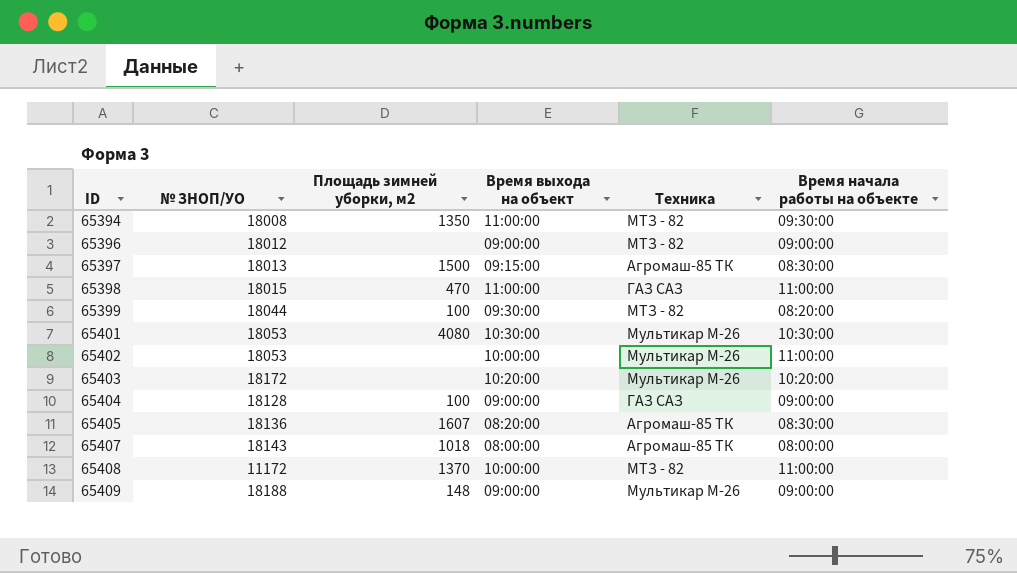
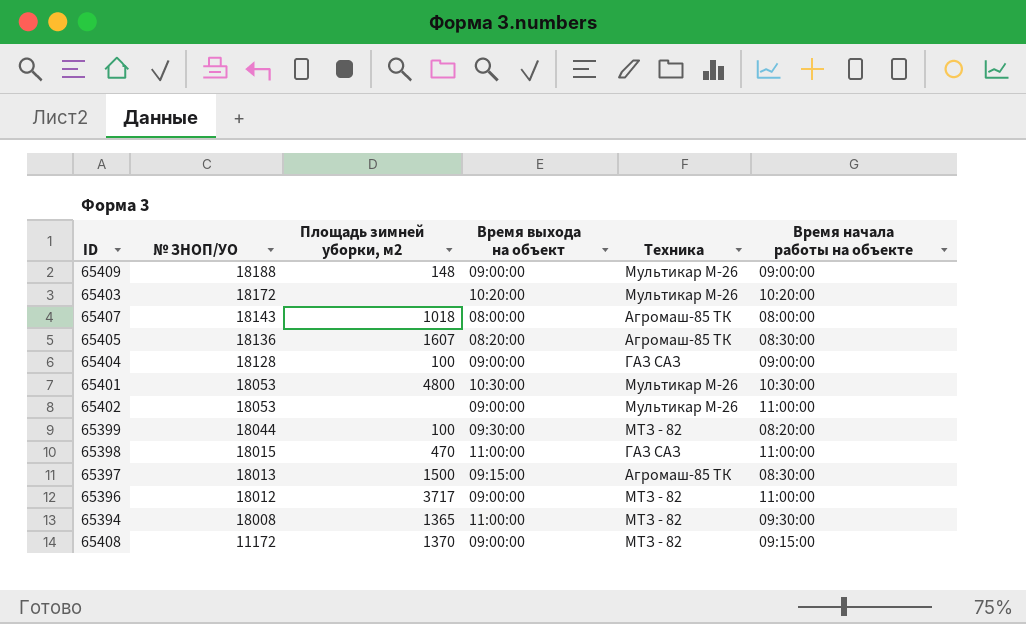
row order: ID ascending -> № ЗНОП/УО descending
65401 | Площадь зимней уборки, м2: 4080 -> 4800
65402 | Время выхода на объект: 10:00:00 -> 09:00:00
65396 | Площадь зимней уборки, м2: none -> 3717
65396 | Время начала работы на объекте: 09:00:00 -> 11:00:00
65394 | Площадь зимней уборки, м2: 1350 -> 1365
65408 | Время выхода на объект: 10:00:00 -> 09:00:00
65408 | Время начала работы на объекте: 11:00:00 -> 09:15:00

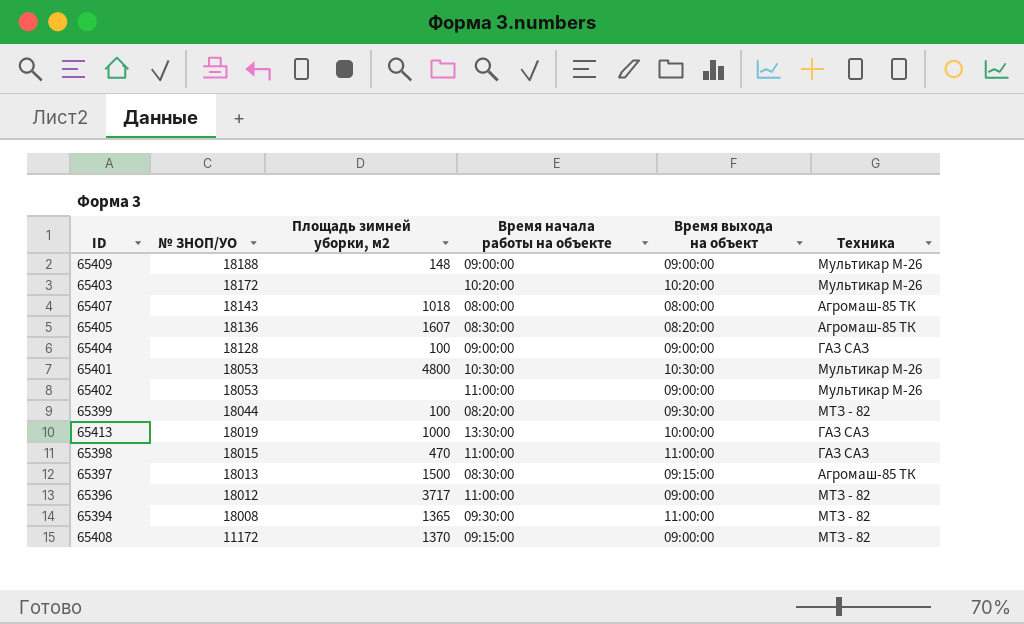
column Время начала работы на объекте | position: 6 -> 4
row 65413: none -> 18019 | 1000 | 13:30:00 | 10:00:00 | ГАЗ САЗ

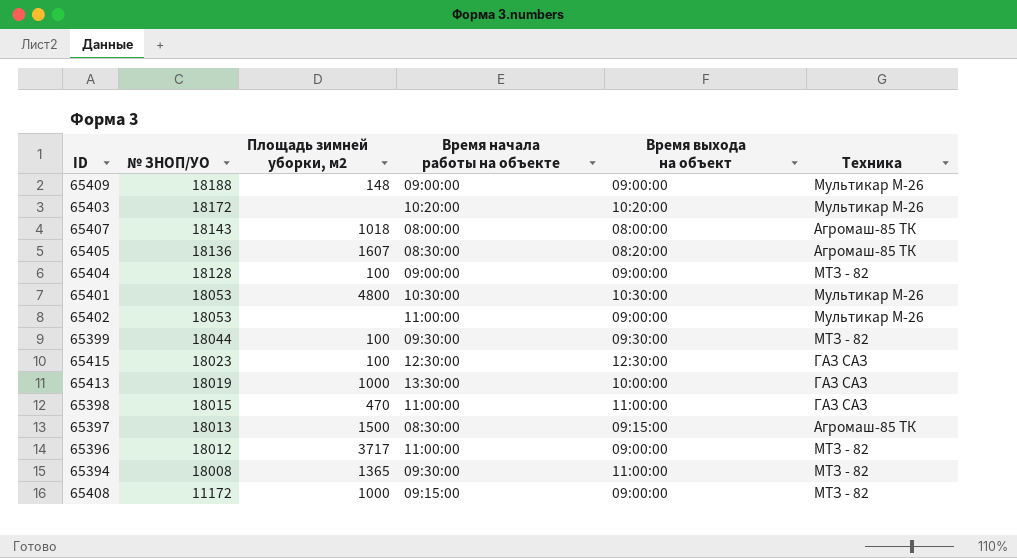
65404 | Техника: ГАЗ САЗ -> МТЗ - 82
65399 | Время начала работы на объекте: 08:20:00 -> 09:30:00
row 65415: none -> 18023 | 100 | 12:30:00 | 12:30:00 | ГАЗ САЗ
65408 | Площадь зимней уборки, м2: 1370 -> 1000

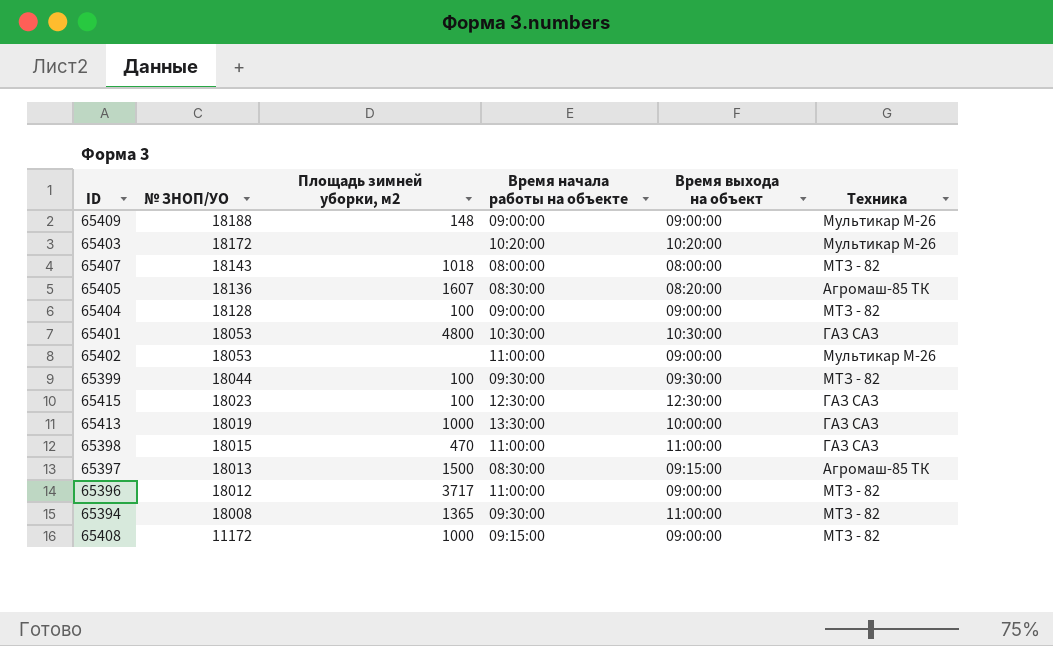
65407 | Техника: Агромаш-85 ТК -> МТЗ - 82
65401 | Техника: Мультикар М-26 -> ГАЗ САЗ

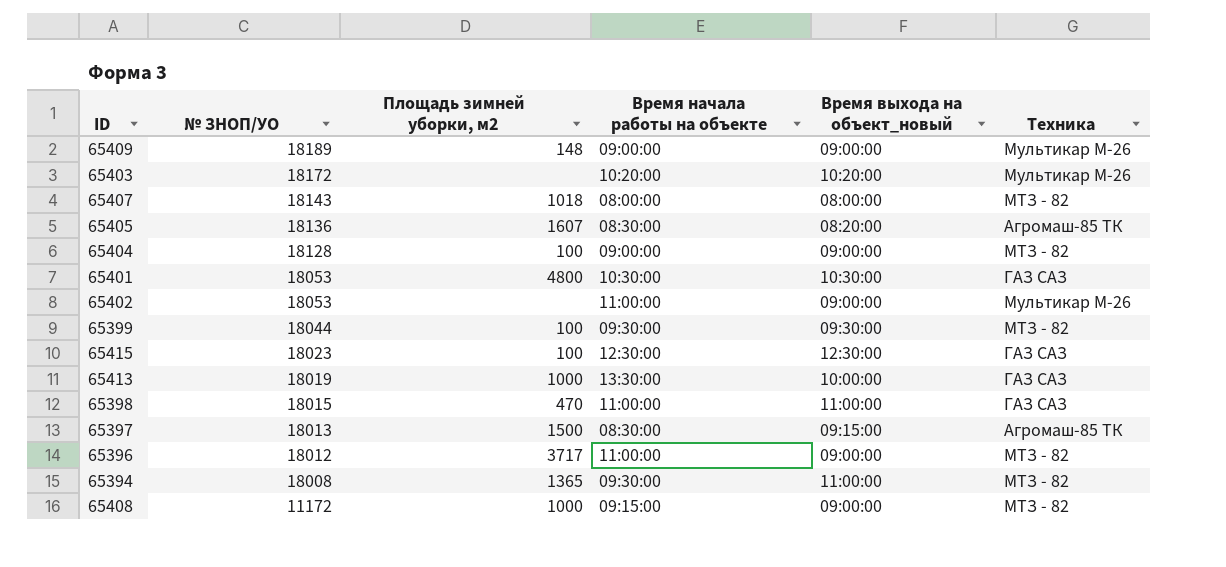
column name: Время выхода на объект -> Время выхода на объект_новый
65409 | № ЗНОП/УО: 18188 -> 18189

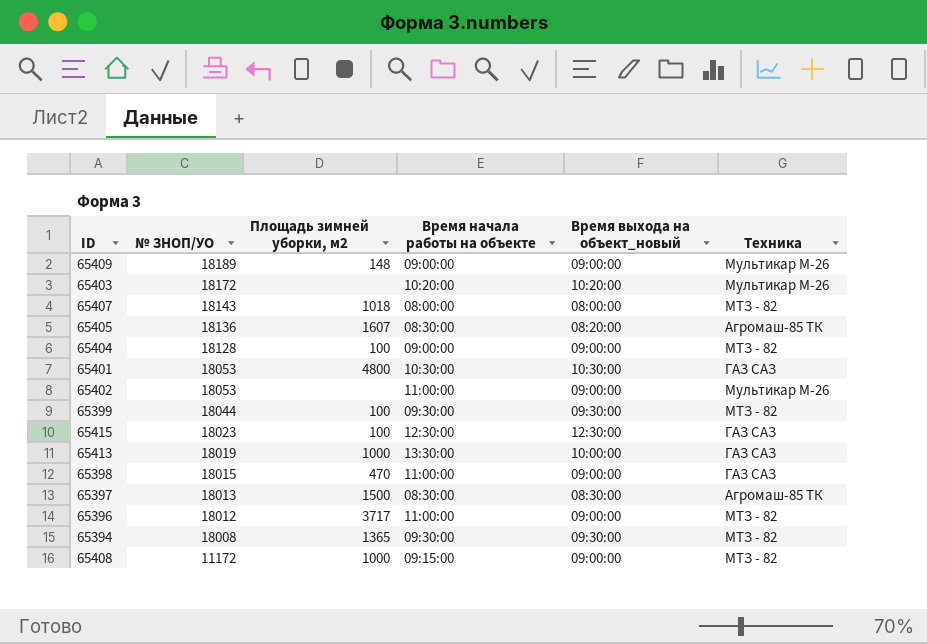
65398 | Время выхода на объект_новый: 11:00:00 -> 09:00:00
65397 | Время выхода на объект_новый: 09:15:00 -> 08:30:00
65394 | Время выхода на объект_новый: 11:00:00 -> 09:30:00

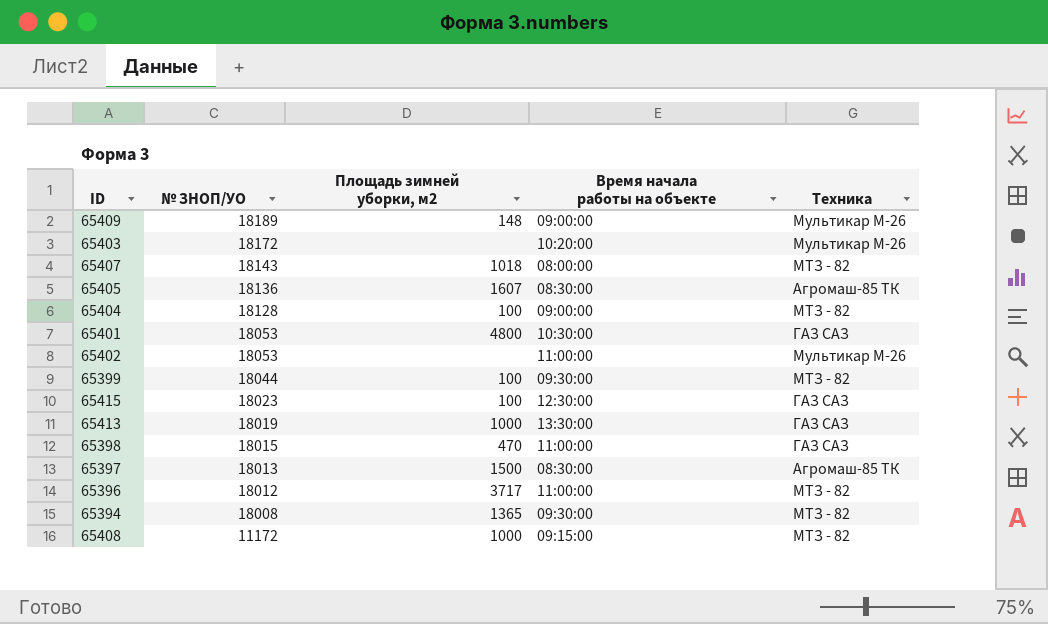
column Время выхода на объект_новый | position: 5 -> none

